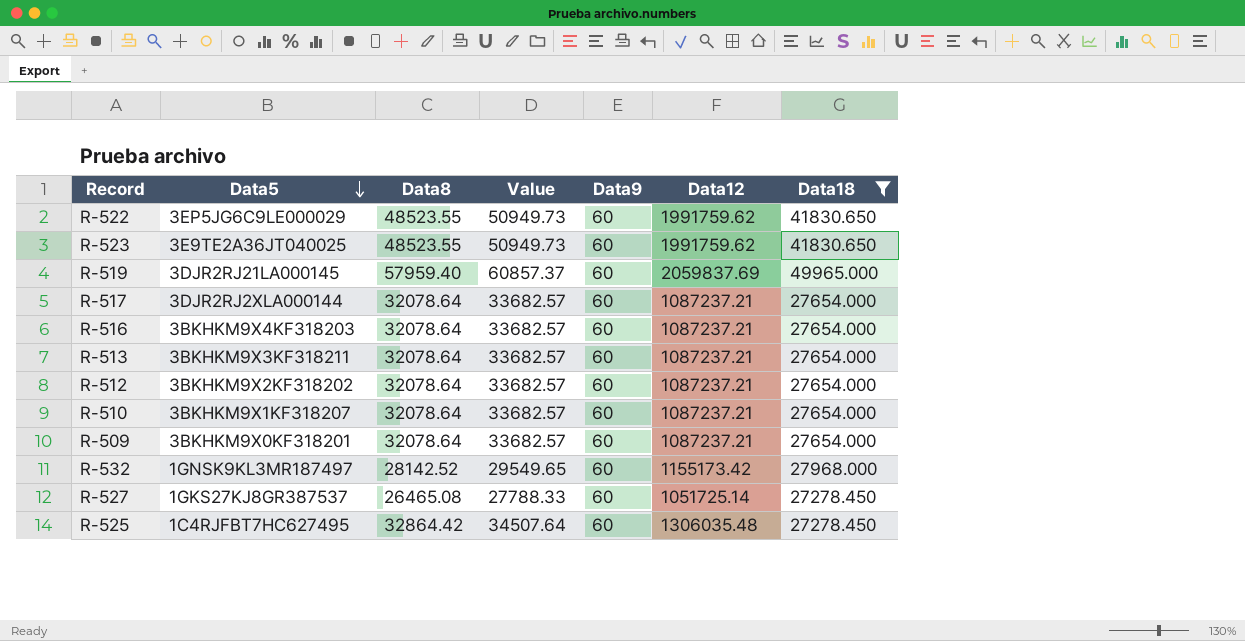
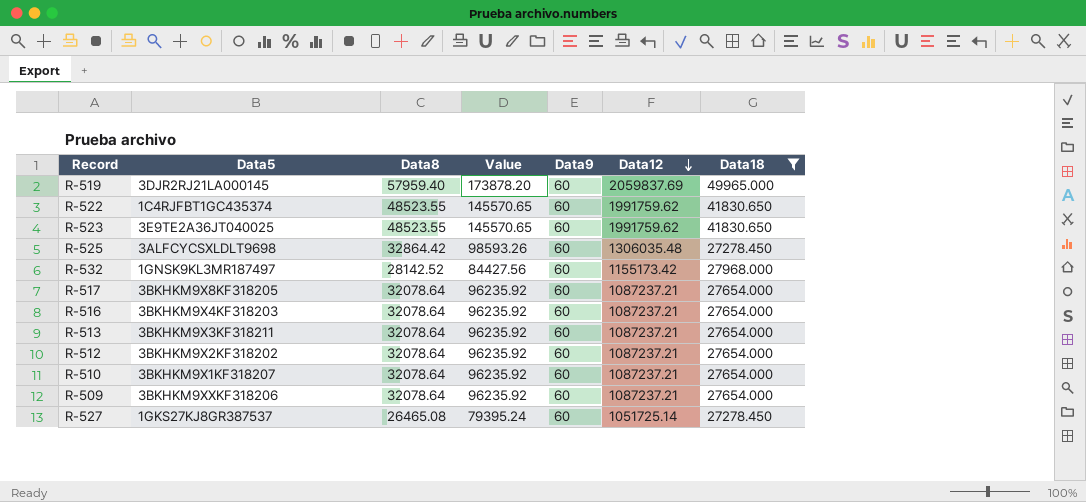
row order: Data5 descending -> Data12 descending
column Value | formula: [Data8] * 1.05 -> [Data8] * 3
R-522 | Data5: 3EP5JG6C9LE000029 -> 1C4RJFBT1GC435374
R-525 | Data5: 1C4RJFBT7HC627495 -> 3ALFCYCSXLDLT9698
R-517 | Data5: 3DJR2RJ2XLA000144 -> 3BKHKM9X8KF318205
R-509 | Data5: 3BKHKM9X0KF318201 -> 3BKHKM9XXKF318206

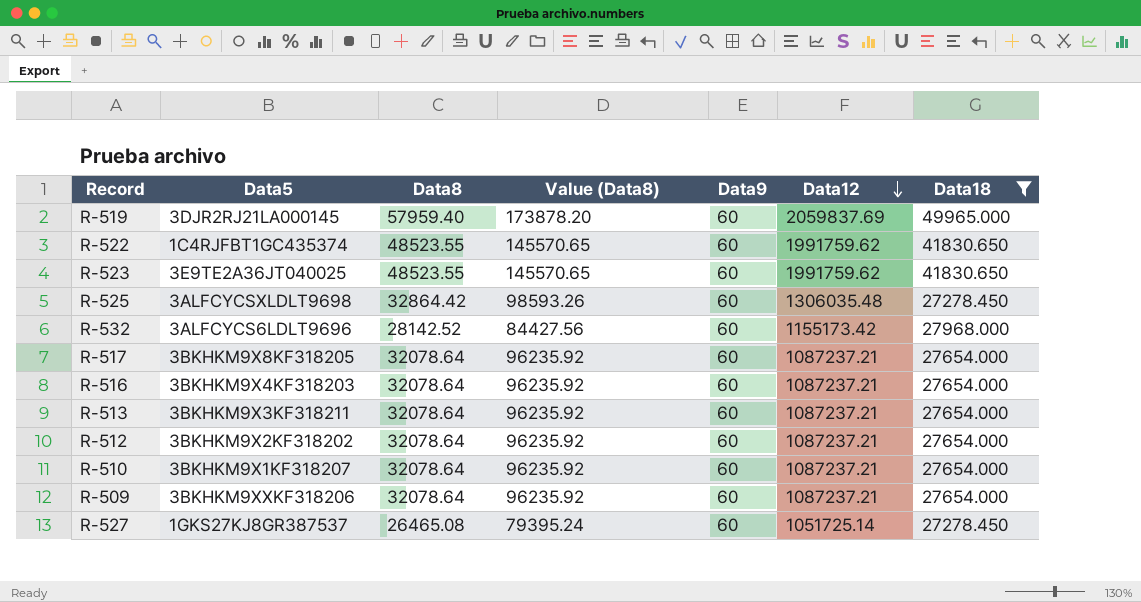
column name: Value -> Value (Data8)
R-532 | Data5: 1GNSK9KL3MR187497 -> 3ALFCYCS6LDLT9696

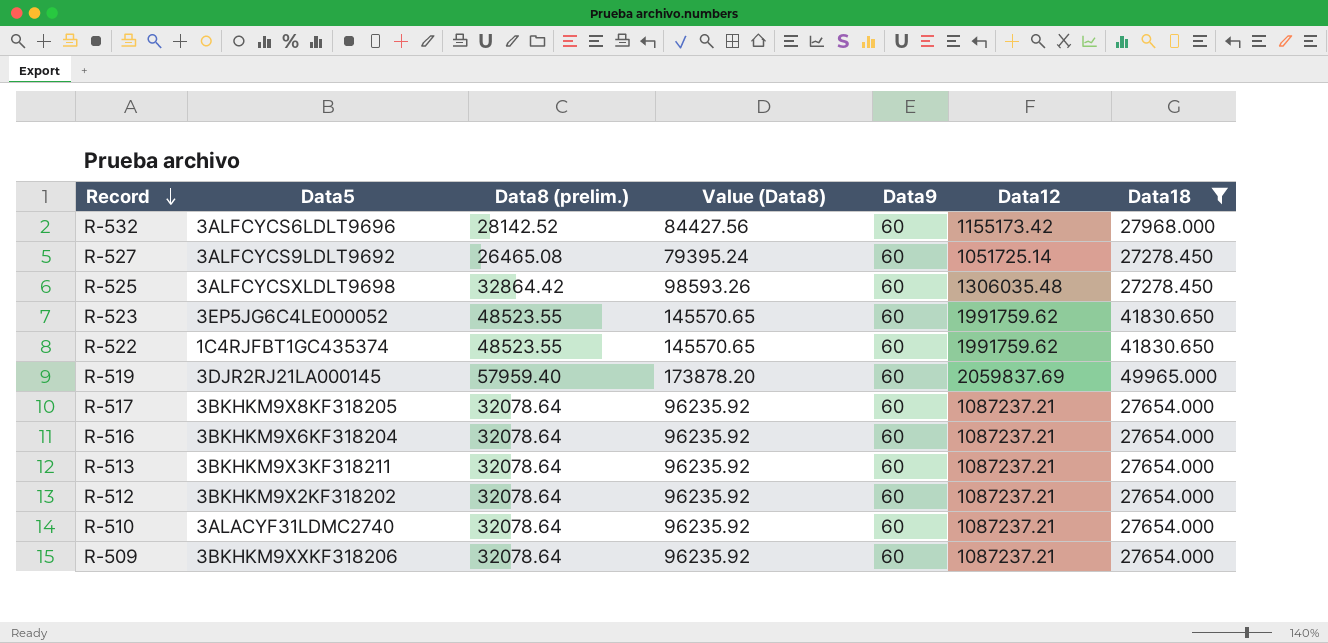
row order: Data12 descending -> Record descending
column name: Data8 -> Data8 (prelim.)
R-527 | Data5: 1GKS27KJ8GR387537 -> 3ALFCYCS9LDLT9692
R-523 | Data5: 3E9TE2A36JT040025 -> 3EP5JG6C4LE000052
R-516 | Data5: 3BKHKM9X4KF318203 -> 3BKHKM9X6KF318204
R-510 | Data5: 3BKHKM9X1KF318207 -> 3ALACYF31LDMC2740

